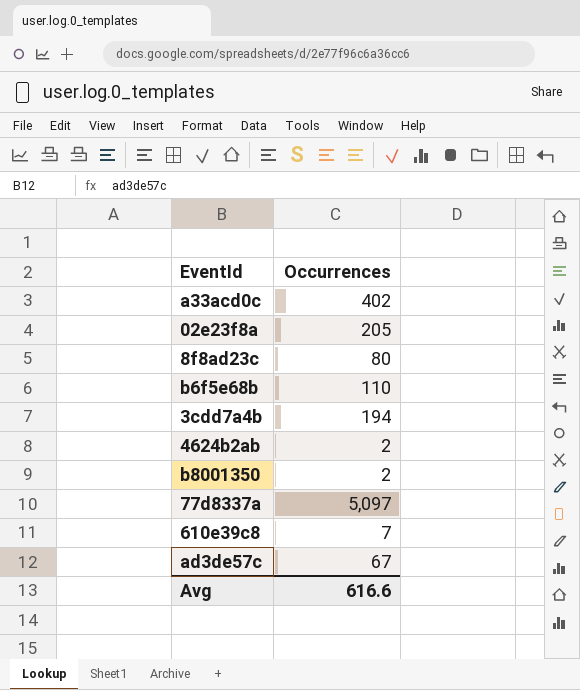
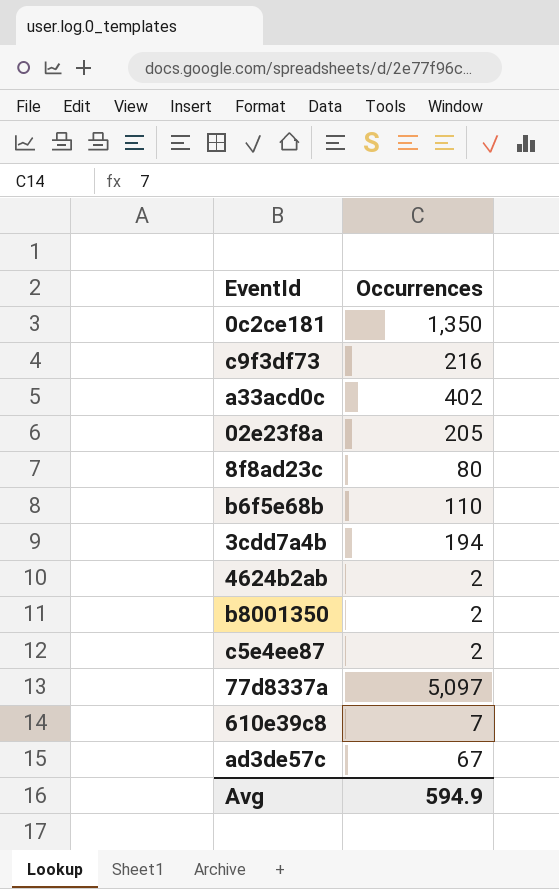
row 0c2ce181: none -> 1,350
row c9f3df73: none -> 216
row c5e4ee87: none -> 2
Avg | Occurrences: 616.6 -> 594.9

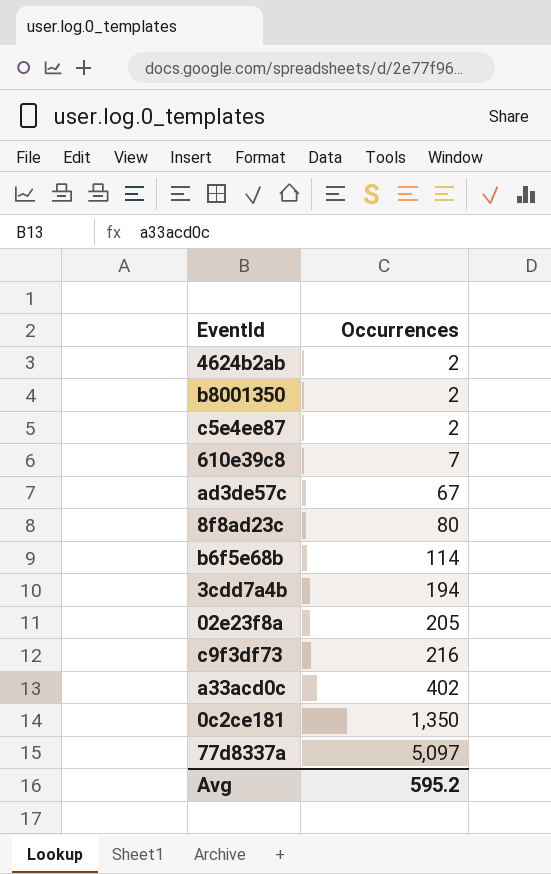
row order: none -> Occurrences ascending
b6f5e68b | Occurrences: 110 -> 114
Avg | Occurrences: 594.9 -> 595.2

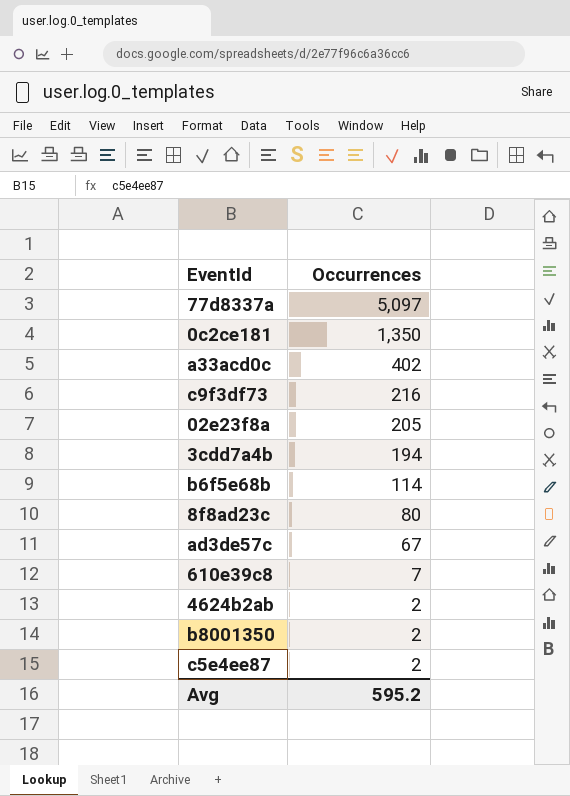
row order: Occurrences ascending -> Occurrences descending

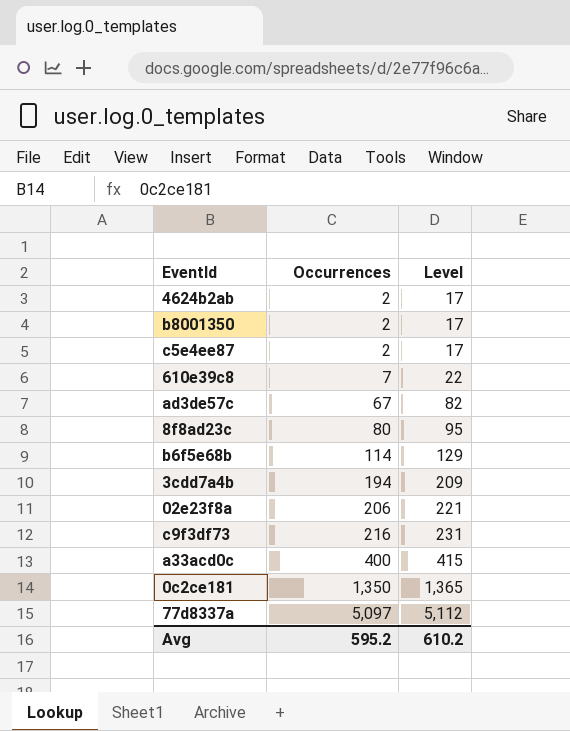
row order: Occurrences descending -> Occurrences ascending
column Level | formula: none -> [Occurrences] + 15
02e23f8a | Occurrences: 205 -> 206
a33acd0c | Occurrences: 402 -> 400

